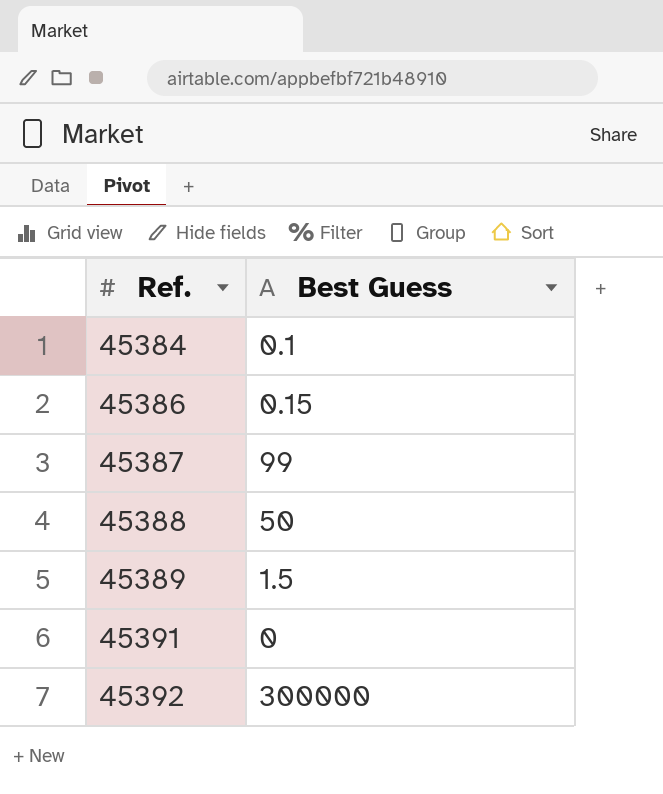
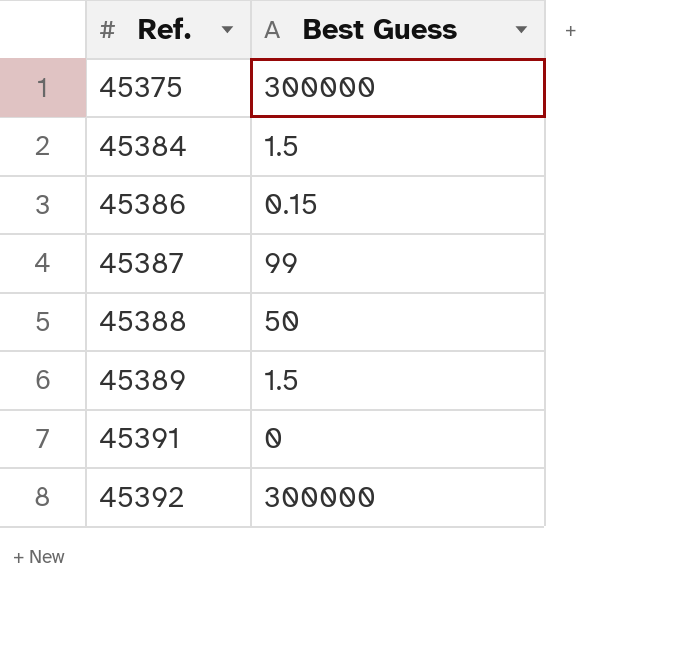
row 45375: none -> 300000
45384 | Best Guess: 0.1 -> 1.5

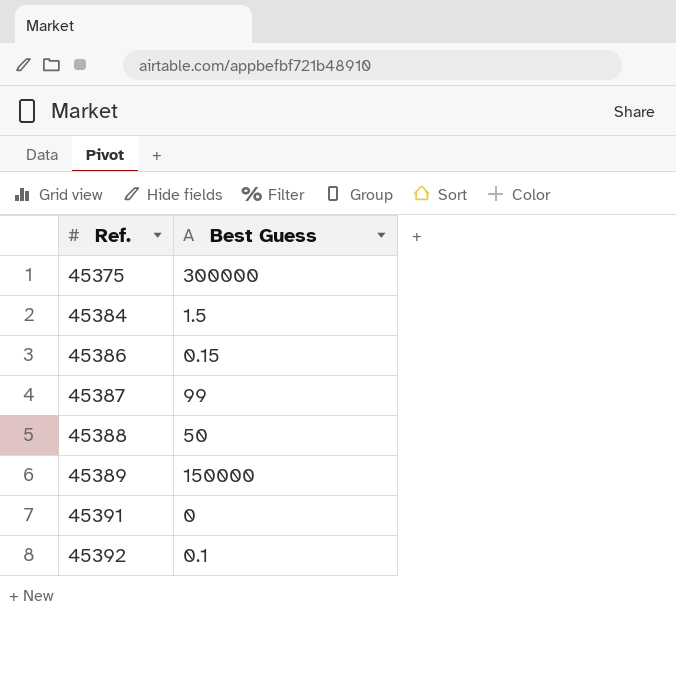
45389 | Best Guess: 1.5 -> 150000
45392 | Best Guess: 300000 -> 0.1

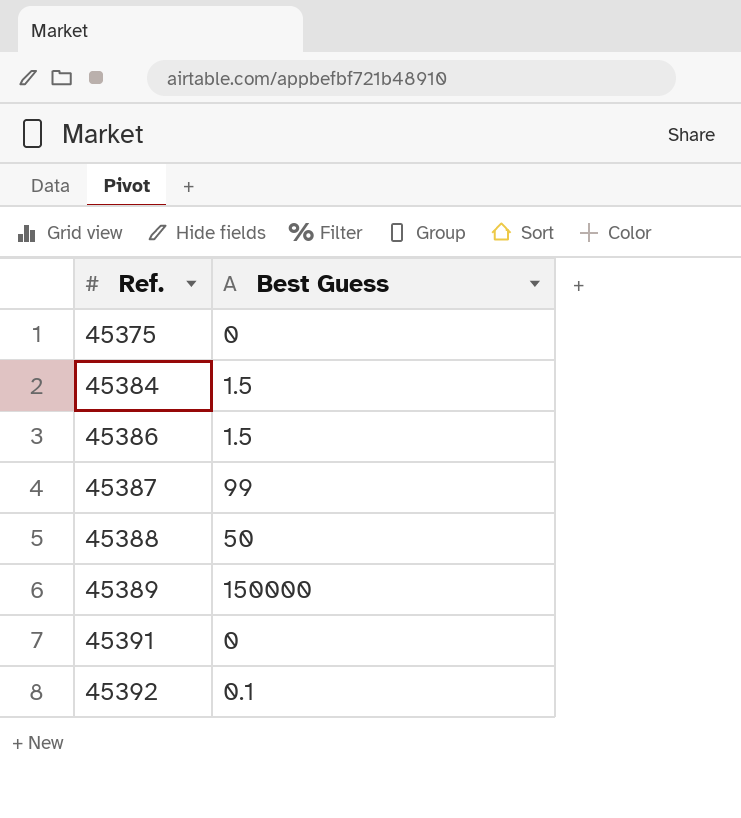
45375 | Best Guess: 300000 -> 0
45386 | Best Guess: 0.15 -> 1.5

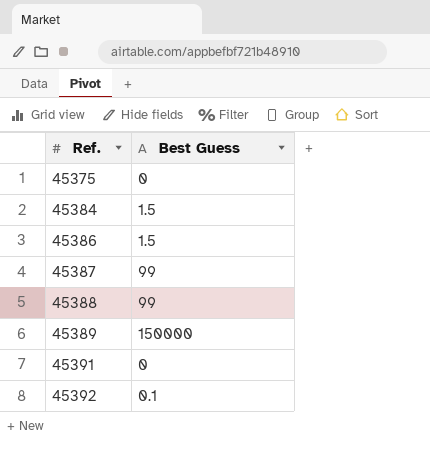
45388 | Best Guess: 50 -> 99

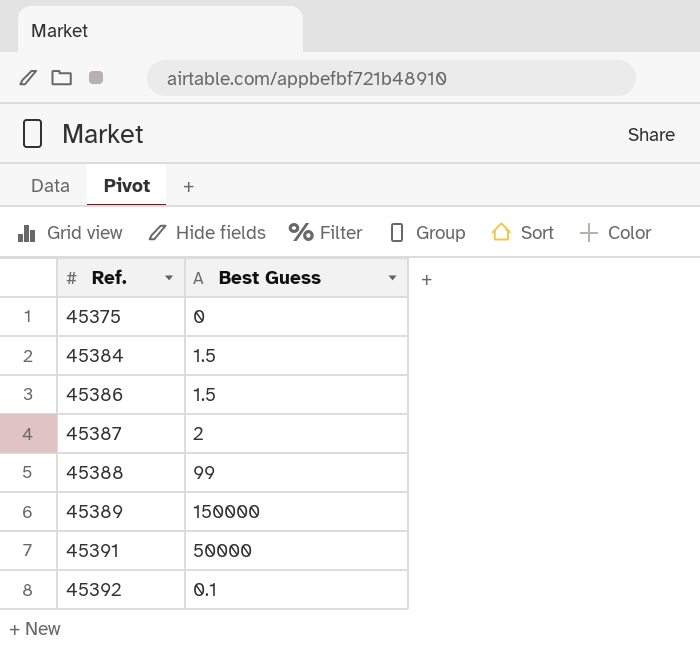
45387 | Best Guess: 99 -> 2
45391 | Best Guess: 0 -> 50000

